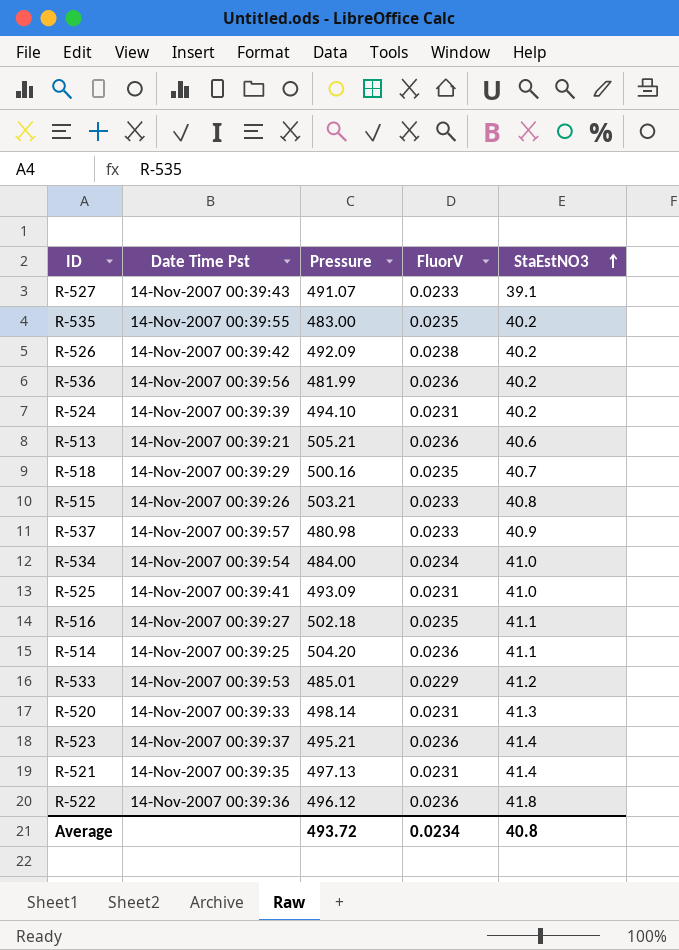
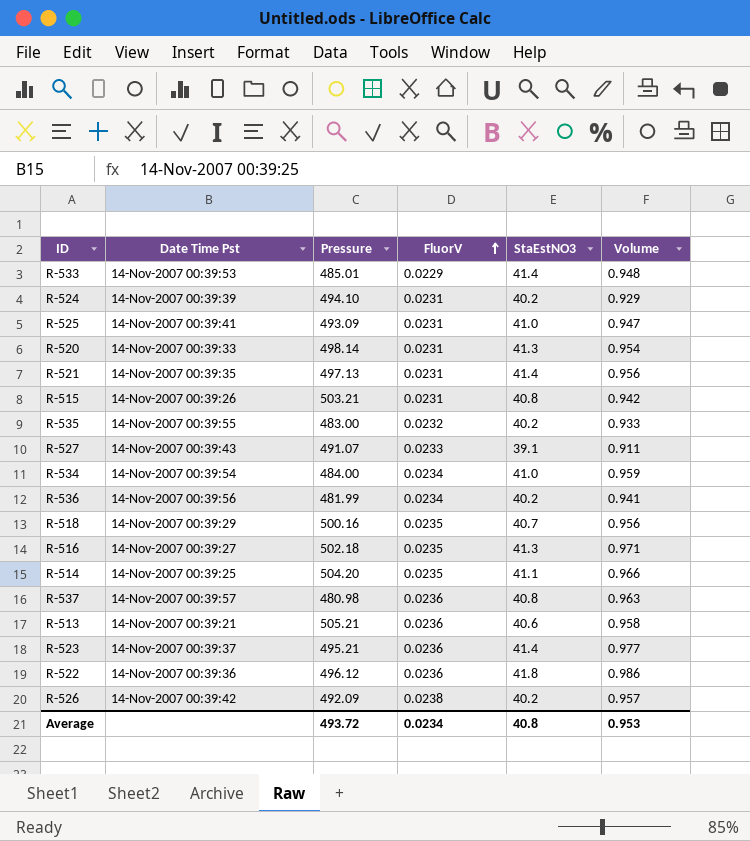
row order: StaEstNO3 ascending -> FluorV ascending
column Volume | formula: none -> [FluorV] * [StaEstNO3]
R-533 | StaEstNO3: 41.2 -> 41.4
R-515 | FluorV: 0.0233 -> 0.0231
R-535 | FluorV: 0.0235 -> 0.0232
R-536 | FluorV: 0.0236 -> 0.0234
R-516 | StaEstNO3: 41.1 -> 41.3
R-514 | FluorV: 0.0236 -> 0.0235
R-537 | FluorV: 0.0233 -> 0.0236
R-537 | StaEstNO3: 40.9 -> 40.8

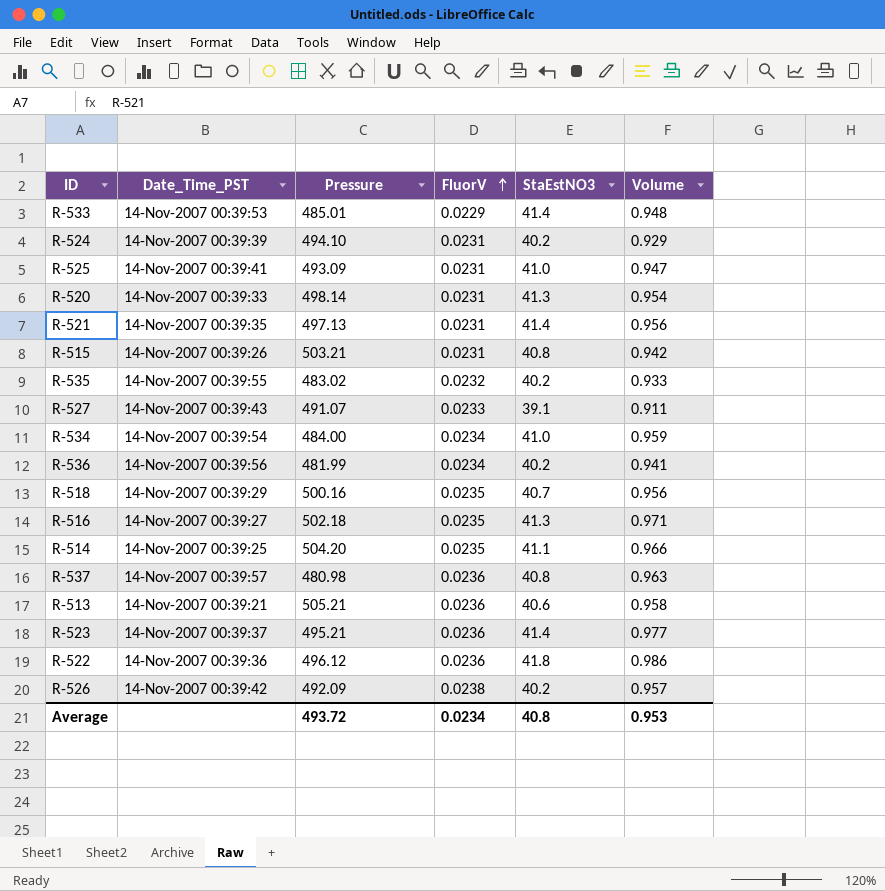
column name: Date Time Pst -> Date_Time_PST
R-535 | Pressure: 483.00 -> 483.02

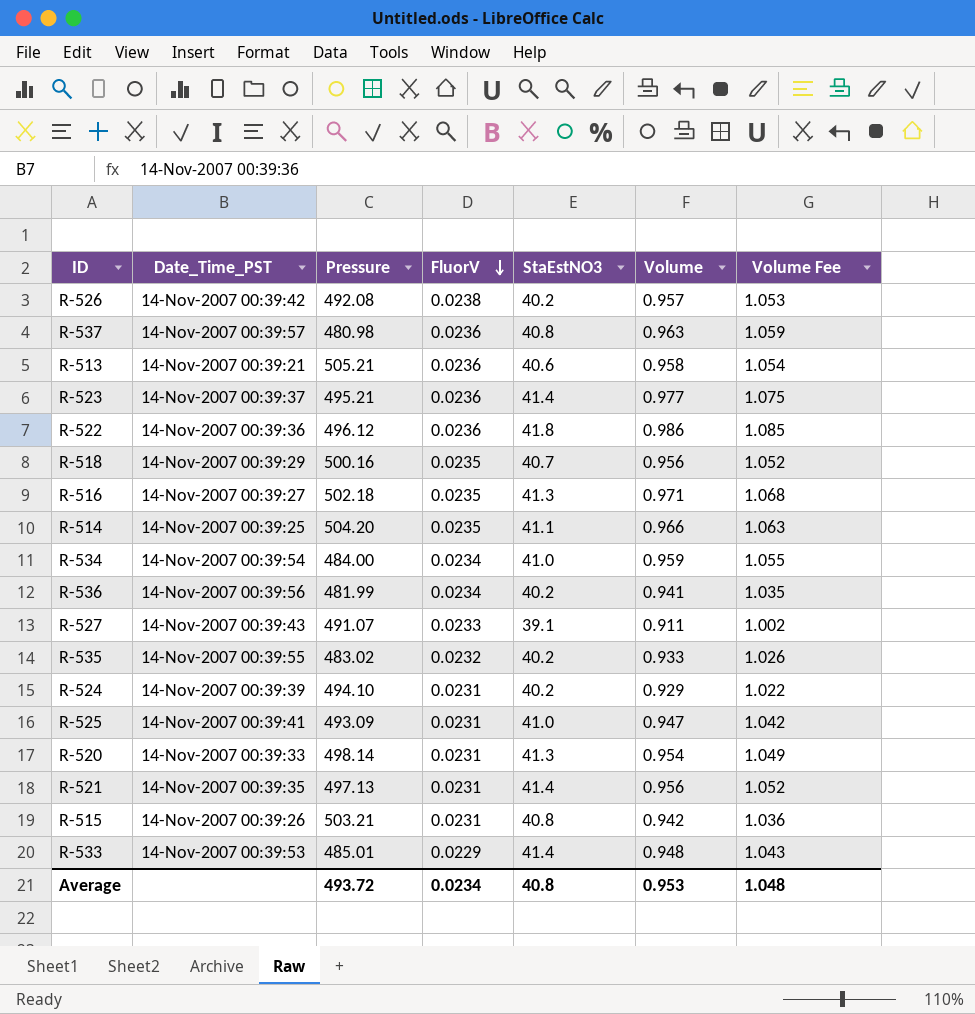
row order: FluorV ascending -> FluorV descending
column Volume Fee | formula: none -> [Volume] * 1.1
R-526 | Pressure: 492.09 -> 492.08

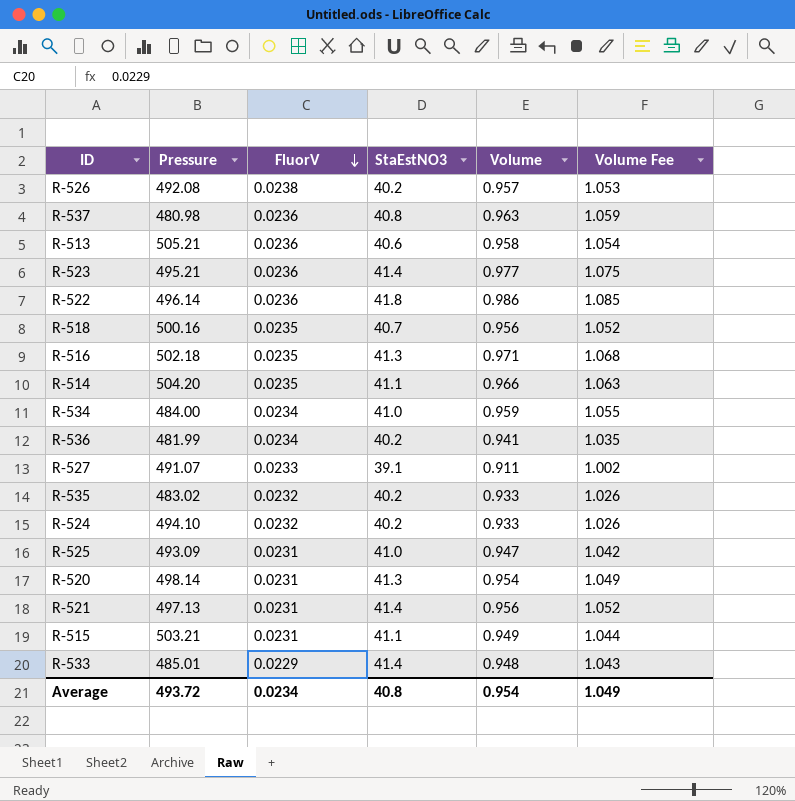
column Date_Time_PST | position: 2 -> none
R-522 | Pressure: 496.12 -> 496.14
R-524 | FluorV: 0.0231 -> 0.0232
R-524 | Volume: 0.929 -> 0.933
R-524 | Volume Fee: 1.022 -> 1.026
R-515 | StaEstNO3: 40.8 -> 41.1
R-515 | Volume: 0.942 -> 0.949
R-515 | Volume Fee: 1.036 -> 1.044
Average | Volume: 0.953 -> 0.954
Average | Volume Fee: 1.048 -> 1.049

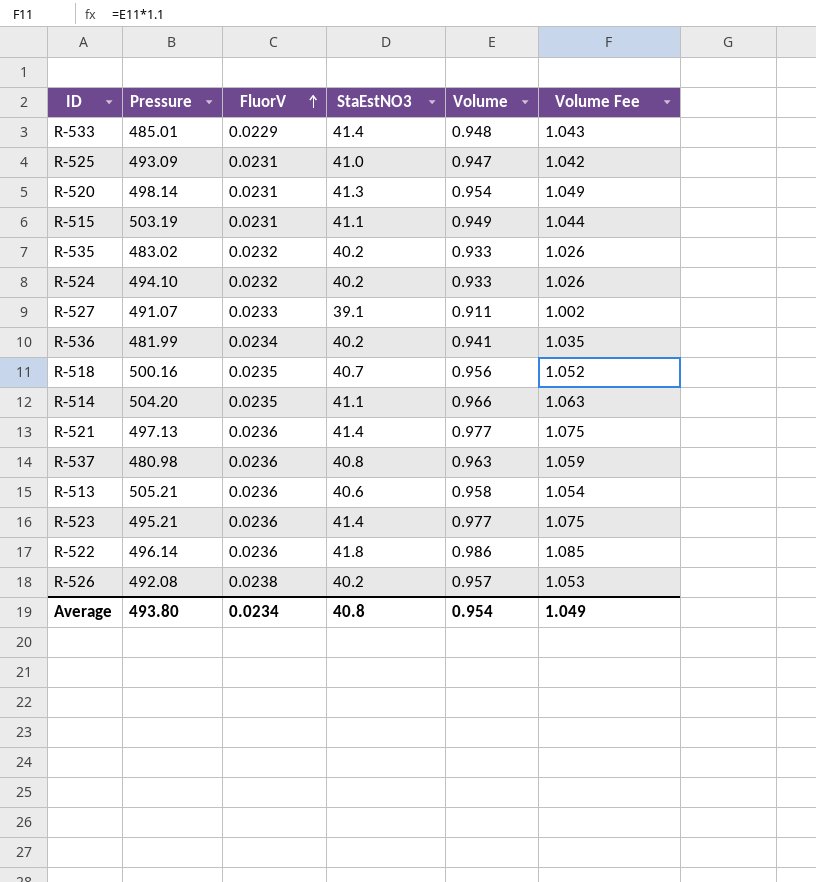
row order: FluorV descending -> FluorV ascending
row R-516: 502.18 | 0.0235 | 41.3 | 0.971 | 1.068 -> none
row R-534: 484.00 | 0.0234 | 41.0 | 0.959 | 1.055 -> none
R-515 | Pressure: 503.21 -> 503.19
R-521 | FluorV: 0.0231 -> 0.0236
R-521 | Volume: 0.956 -> 0.977
R-521 | Volume Fee: 1.052 -> 1.075
Average | Pressure: 493.72 -> 493.80

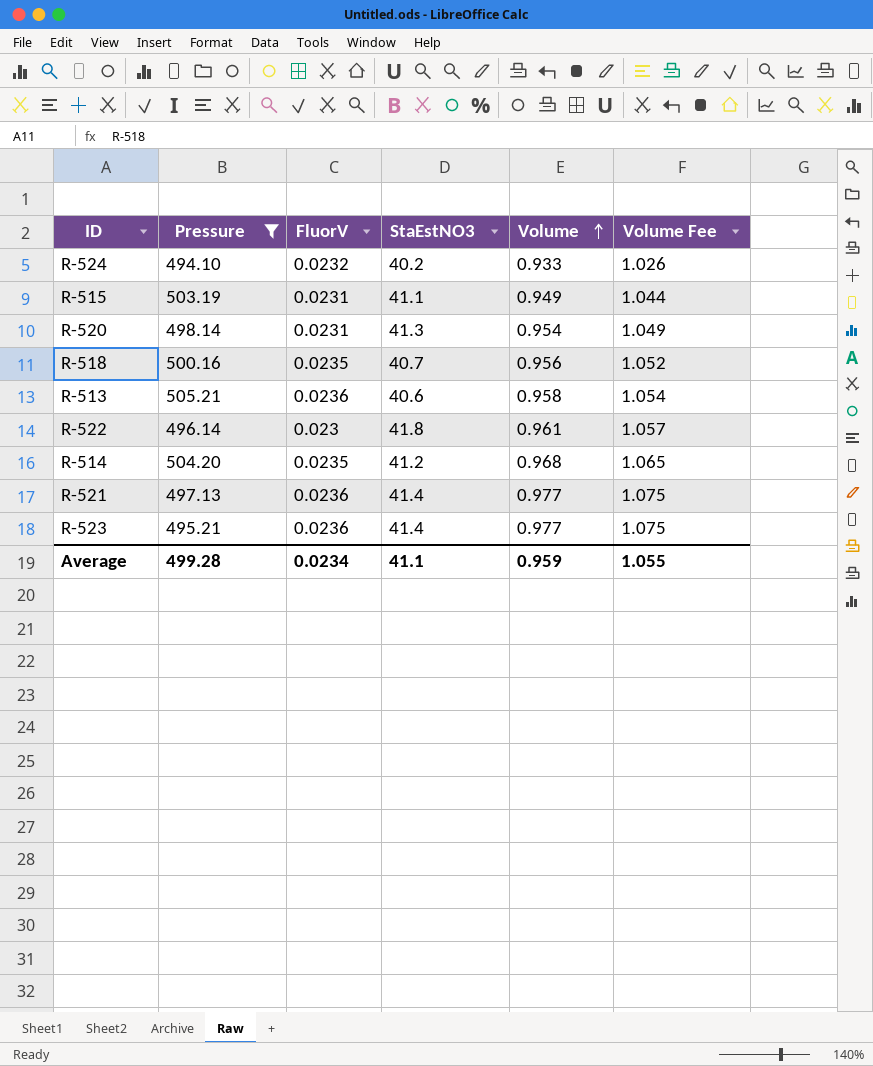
filter: none -> Pressure >= 494.10
row order: FluorV ascending -> Volume ascending
R-522 | FluorV: 0.0236 -> 0.023
R-522 | Volume: 0.986 -> 0.961
R-522 | Volume Fee: 1.085 -> 1.057
R-514 | StaEstNO3: 41.1 -> 41.2
R-514 | Volume: 0.966 -> 0.968
R-514 | Volume Fee: 1.063 -> 1.065
Average | Pressure: 493.80 -> 499.28
Average | StaEstNO3: 40.8 -> 41.1
Average | Volume: 0.954 -> 0.959
Average | Volume Fee: 1.049 -> 1.055

